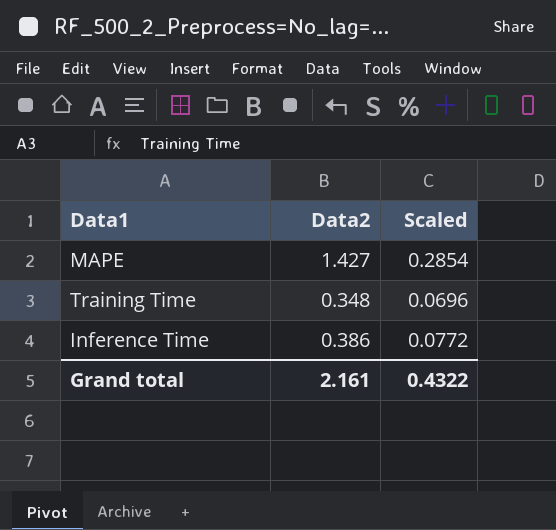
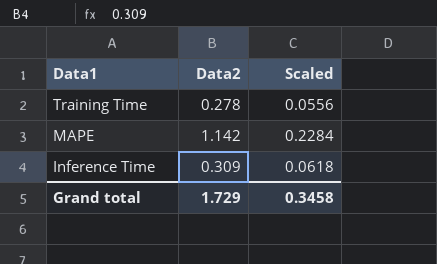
row order: none -> Data1 descending
Training Time | Data2: 0.348 -> 0.278
Training Time | Scaled: 0.0696 -> 0.0556
MAPE | Data2: 1.427 -> 1.142
MAPE | Scaled: 0.2854 -> 0.2284
Inference Time | Data2: 0.386 -> 0.309
Inference Time | Scaled: 0.0772 -> 0.0618
Grand total | Data2: 2.161 -> 1.729
Grand total | Scaled: 0.4322 -> 0.3458

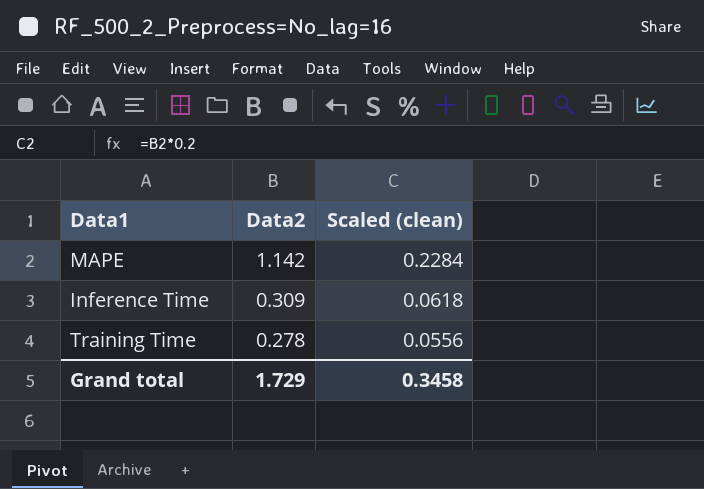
row order: Data1 descending -> Data2 descending
column name: Scaled -> Scaled (clean)

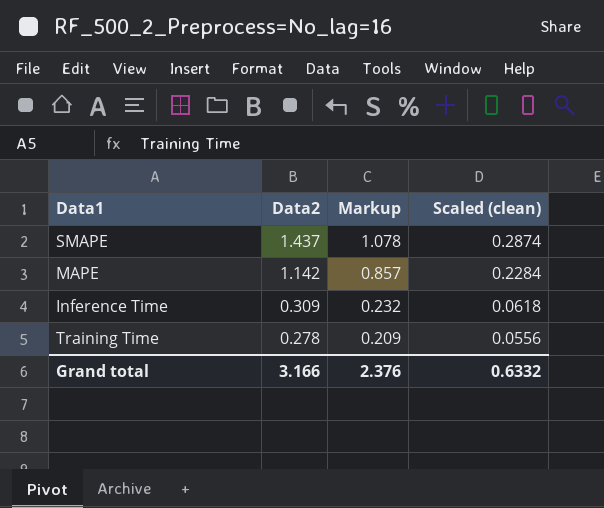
column Markup | formula: none -> [Data2] * 0.75
row SMAPE: none -> 1.437 | 1.078 | 0.2874
Grand total | Data2: 1.729 -> 3.166
Grand total | Scaled (clean): 0.3458 -> 0.6332

